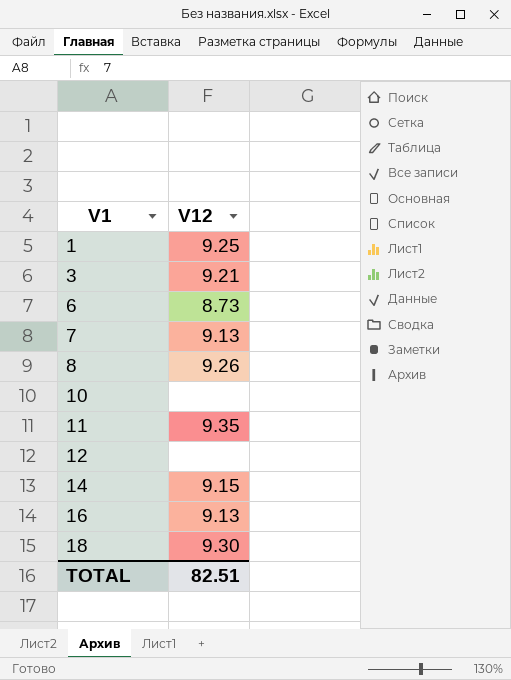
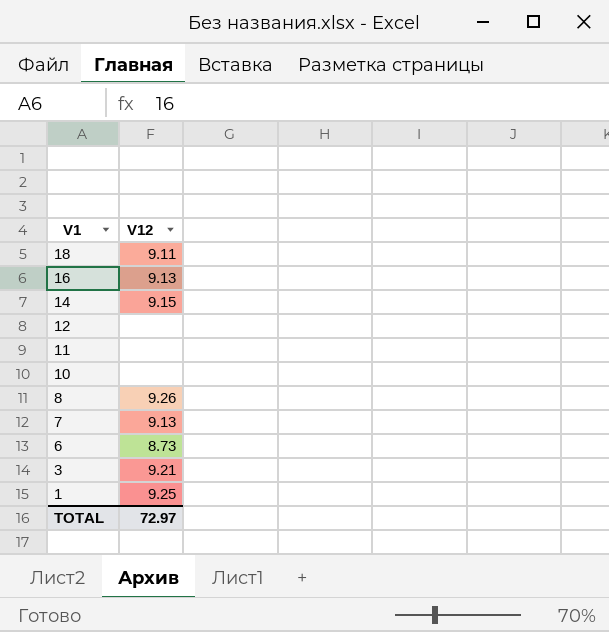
row order: V1 ascending -> V1 descending
18 | V12: 9.30 -> 9.11
11 | V12: 9.35 -> none
TOTAL | V12: 82.51 -> 72.97

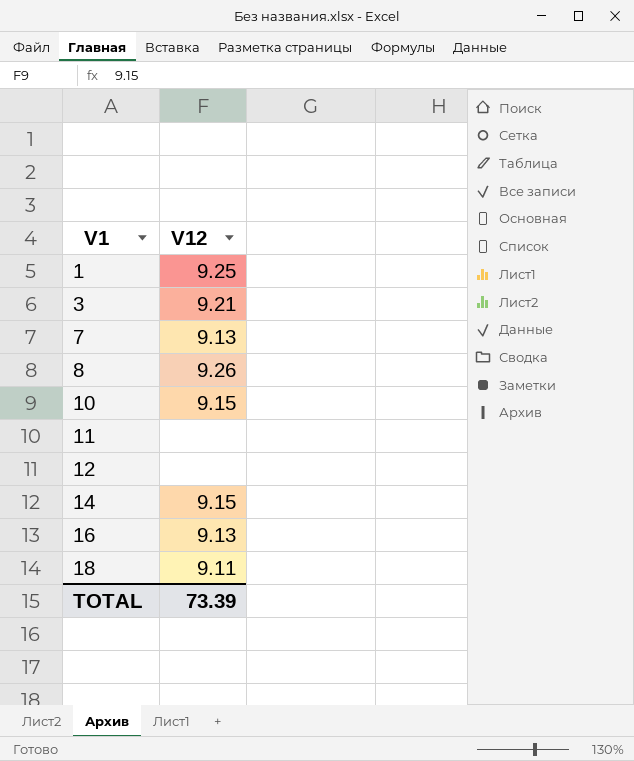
row order: V1 descending -> V1 ascending
row 6: 8.73 -> none
10 | V12: none -> 9.15
TOTAL | V12: 72.97 -> 73.39

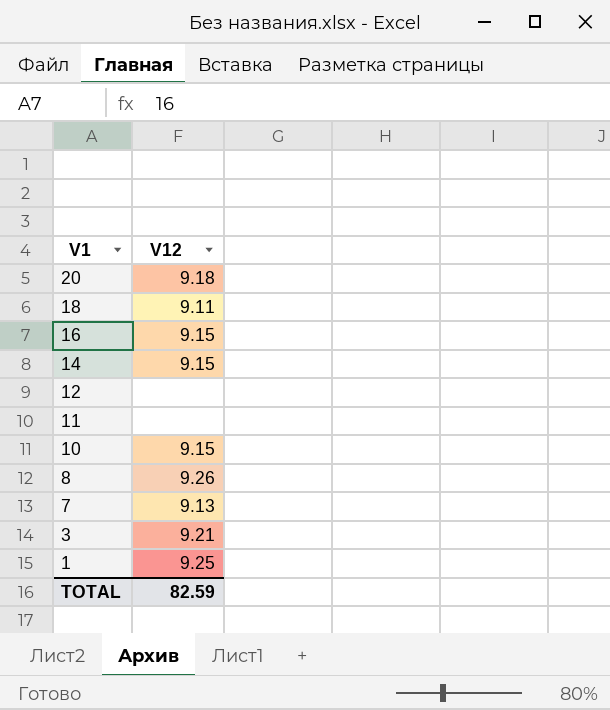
row order: V1 ascending -> V1 descending
row 20: none -> 9.18
16 | V12: 9.13 -> 9.15
TOTAL | V12: 73.39 -> 82.59

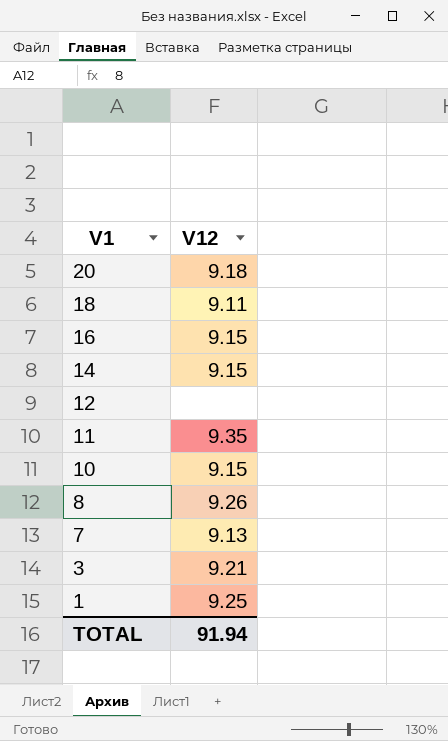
11 | V12: none -> 9.35
TOTAL | V12: 82.59 -> 91.94

